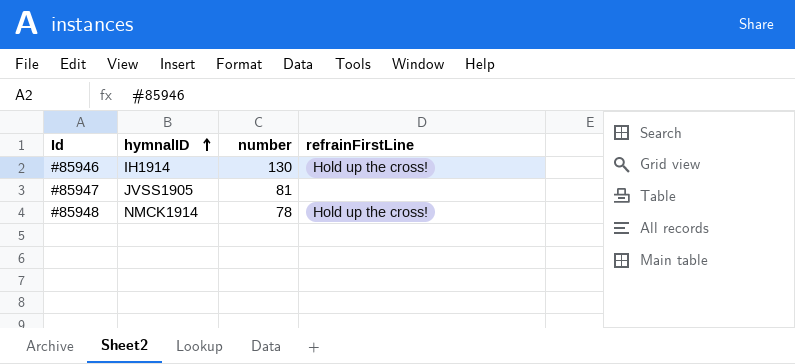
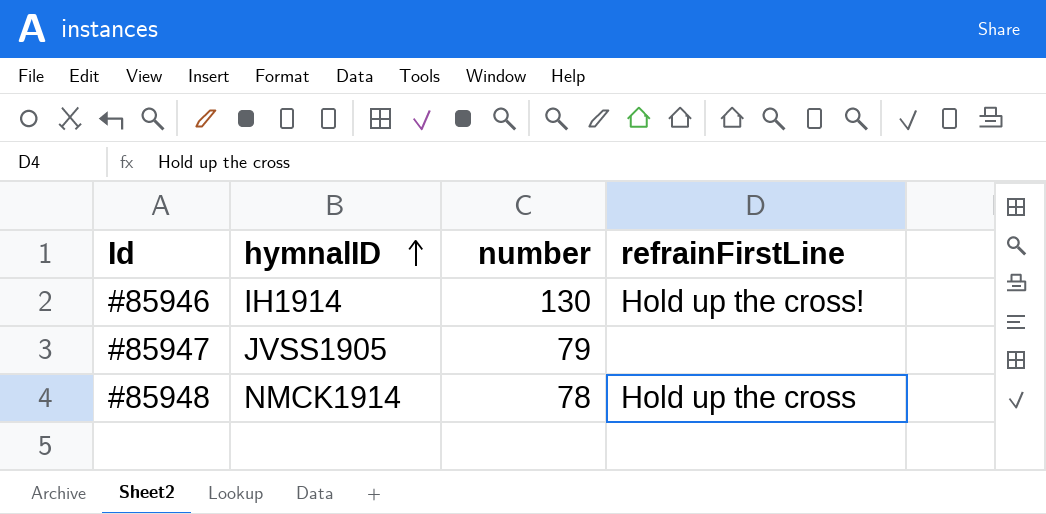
#85947 | number: 81 -> 79
#85948 | refrainFirstLine: Hold up the cross! -> Hold up the cross

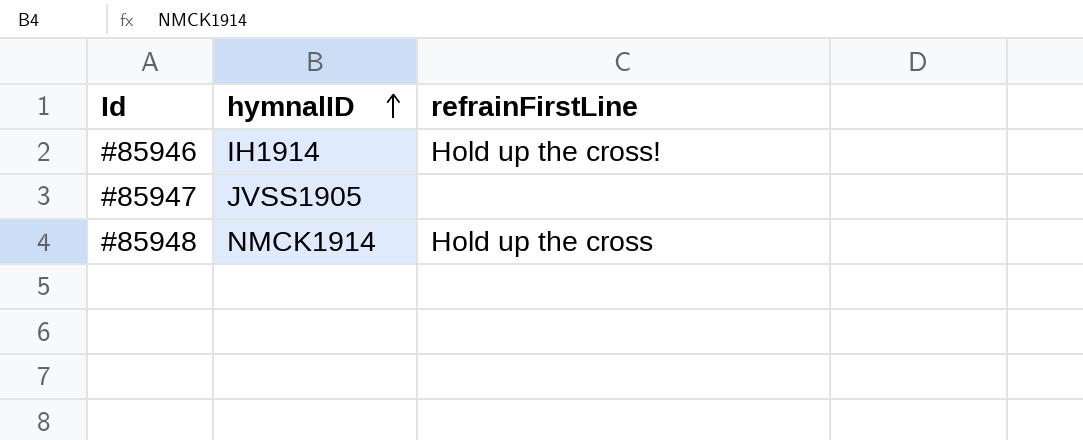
column number | position: 3 -> none

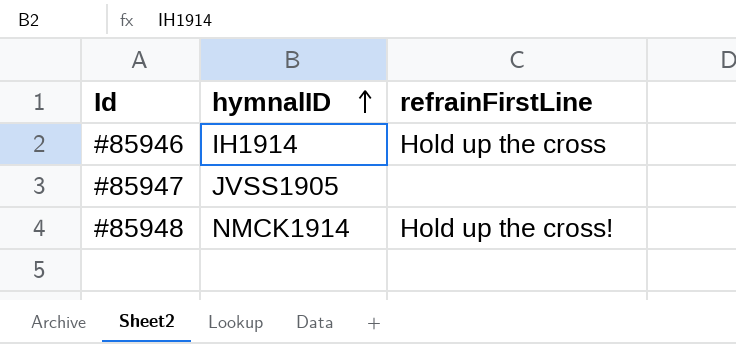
#85946 | refrainFirstLine: Hold up the cross! -> Hold up the cross
#85948 | refrainFirstLine: Hold up the cross -> Hold up the cross!

